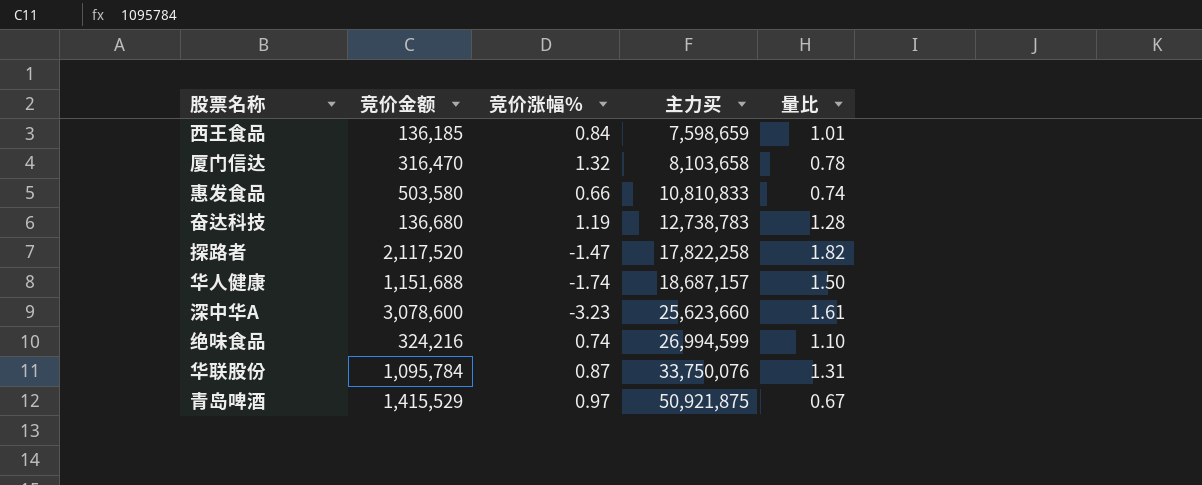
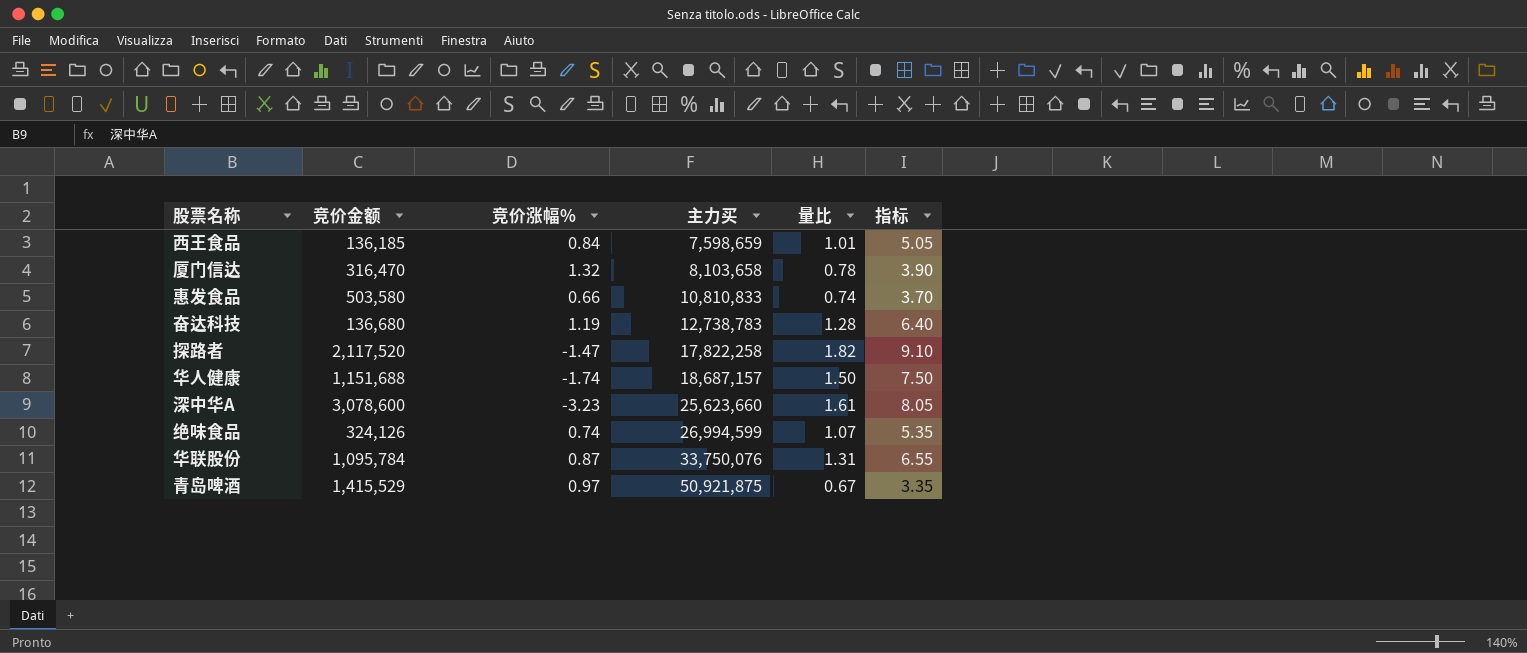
column 指标 | formula: none -> [量比] * 5
绝味食品 | 竞价金额: 324,216 -> 324,126
绝味食品 | 量比: 1.10 -> 1.07

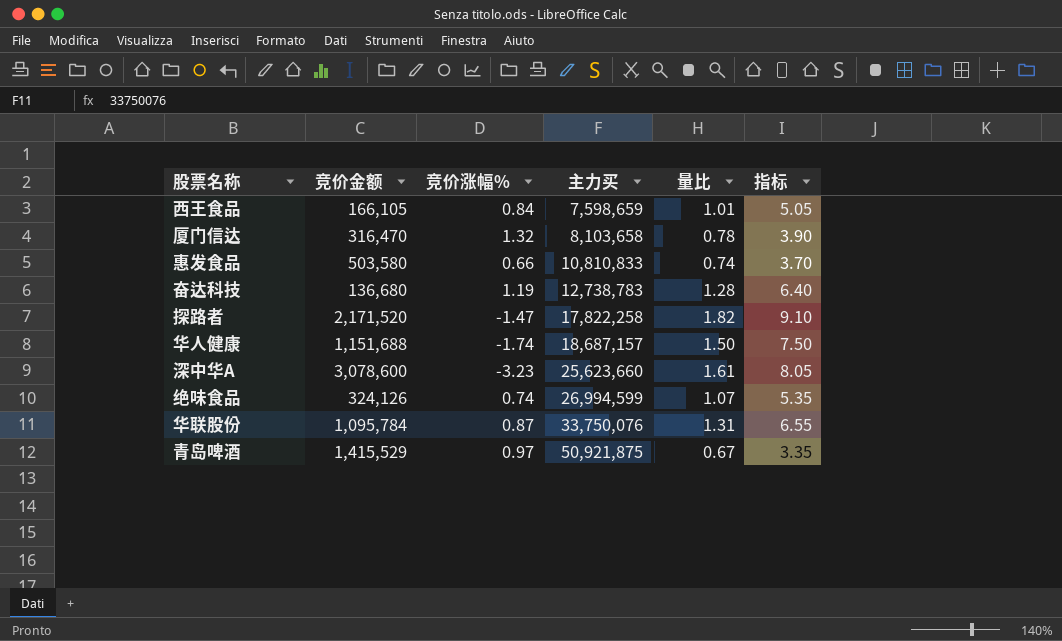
西王食品 | 竞价金额: 136,185 -> 166,105
探路者 | 竞价金额: 2,117,520 -> 2,171,520

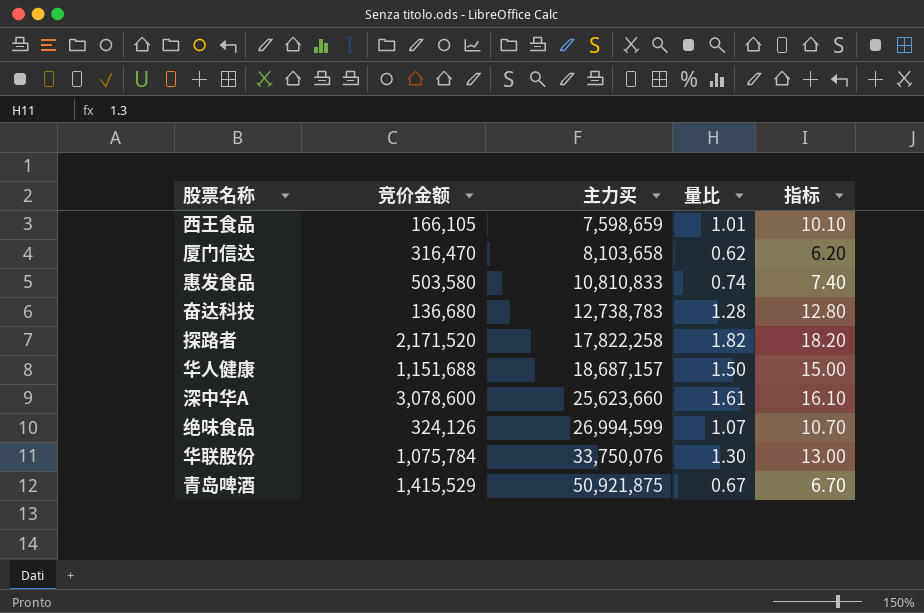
column 竞价涨幅% | position: 3 -> none
column 指标 | formula: [量比] * 5 -> [量比] * 10
厦门信达 | 量比: 0.78 -> 0.62
华联股份 | 竞价金额: 1,095,784 -> 1,075,784
华联股份 | 量比: 1.31 -> 1.30

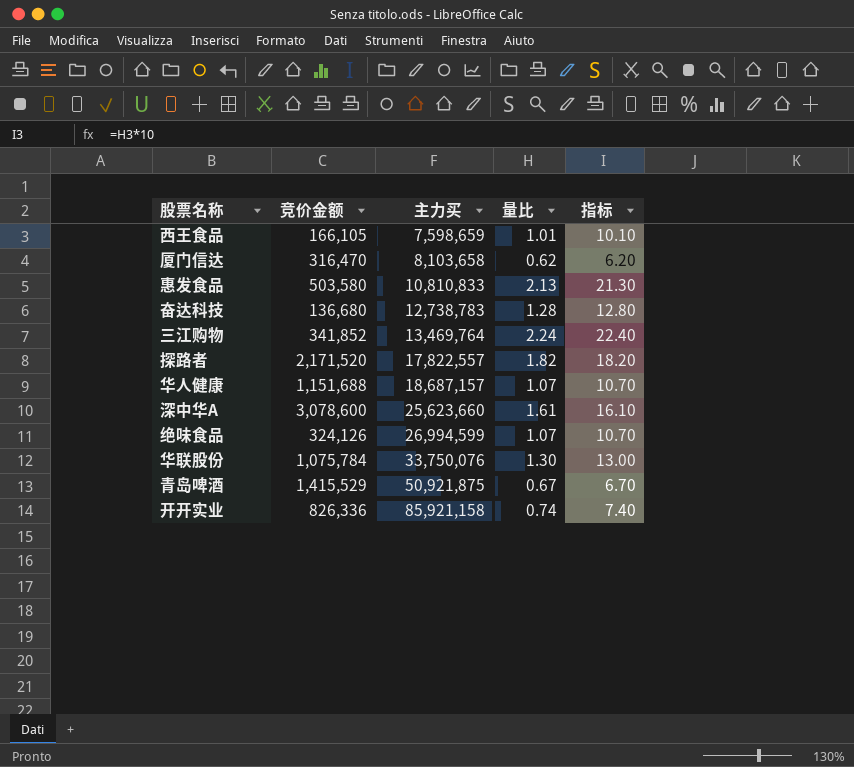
惠发食品 | 量比: 0.74 -> 2.13
惠发食品 | 指标: 7.40 -> 21.30
row 三江购物: none -> 341,852 | 13,469,764 | 2.24 | 22.40
探路者 | 主力买: 17,822,258 -> 17,822,557
华人健康 | 量比: 1.50 -> 1.07
华人健康 | 指标: 15.00 -> 10.70
row 开开实业: none -> 826,336 | 85,921,158 | 0.74 | 7.40

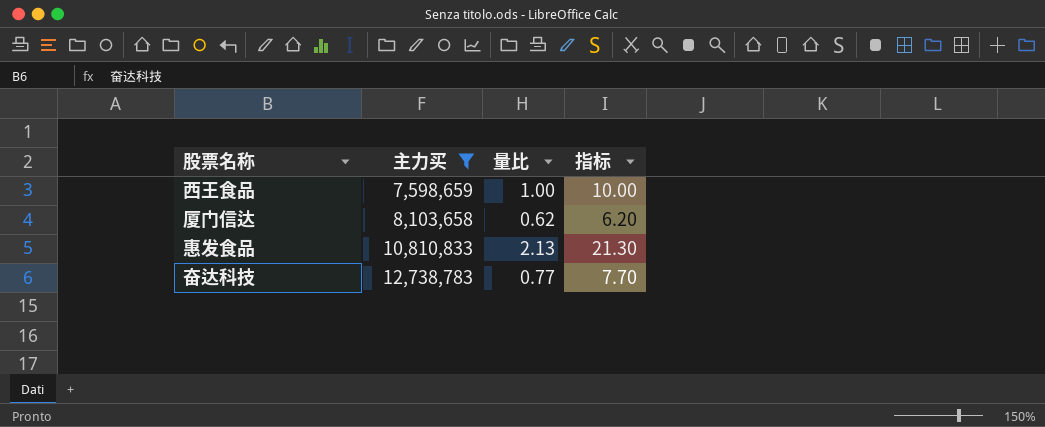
filter: none -> 主力买 <= 12,738,783
column 竞价金额 | position: 2 -> none
西王食品 | 量比: 1.01 -> 1.00
西王食品 | 指标: 10.10 -> 10.00
奋达科技 | 量比: 1.28 -> 0.77
奋达科技 | 指标: 12.80 -> 7.70

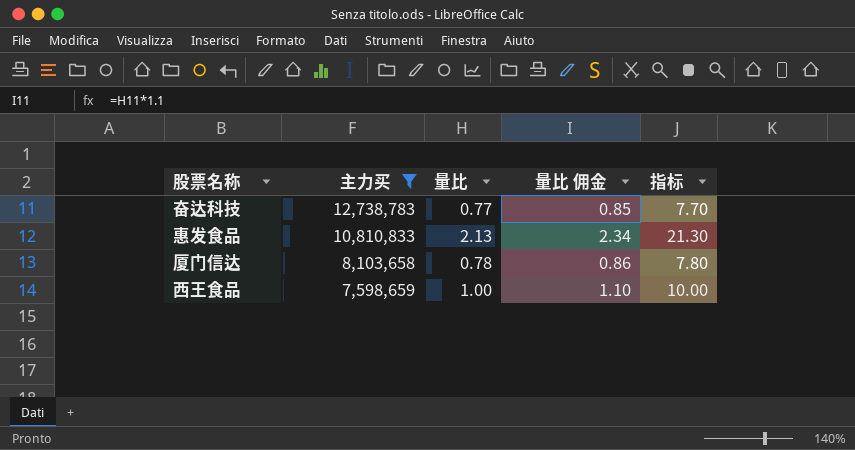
row order: 主力买 ascending -> 主力买 descending
column 量比 佣金 | formula: none -> [量比] * 1.1
厦门信达 | 量比: 0.62 -> 0.78
厦门信达 | 指标: 6.20 -> 7.80

